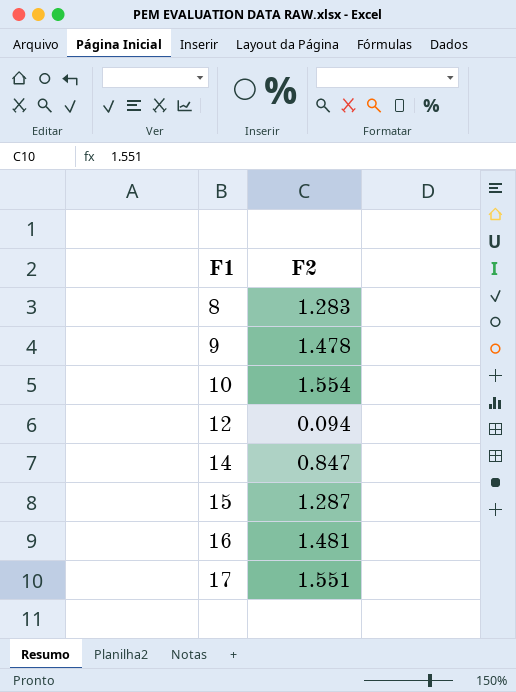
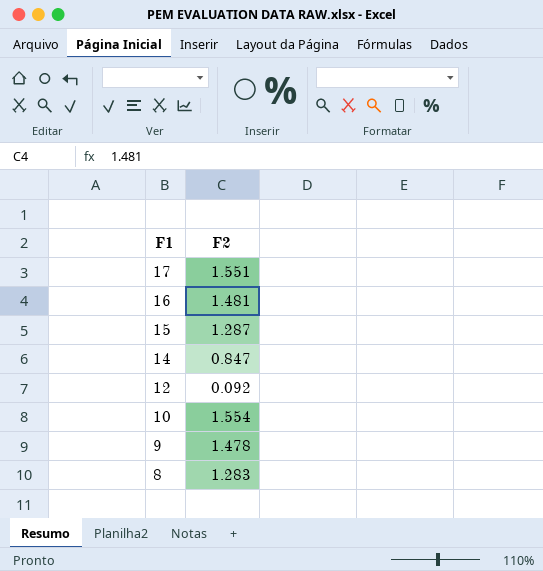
row order: F1 ascending -> F1 descending
12 | F2: 0.094 -> 0.092

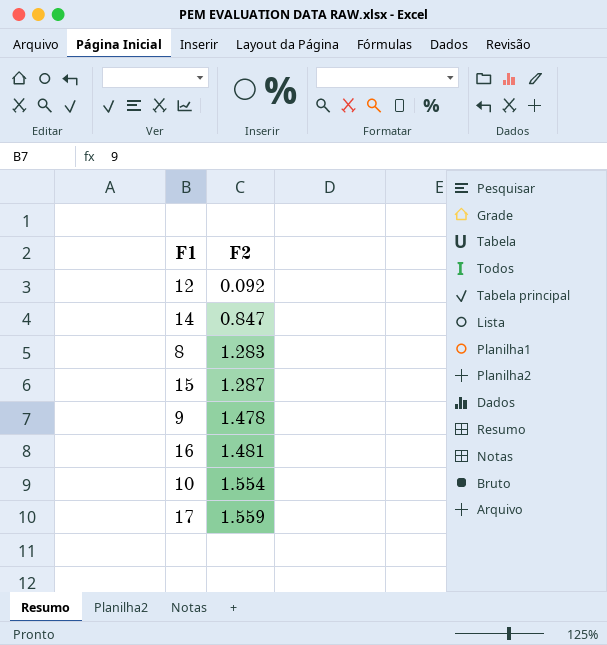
row order: F1 descending -> F2 ascending
17 | F2: 1.551 -> 1.559

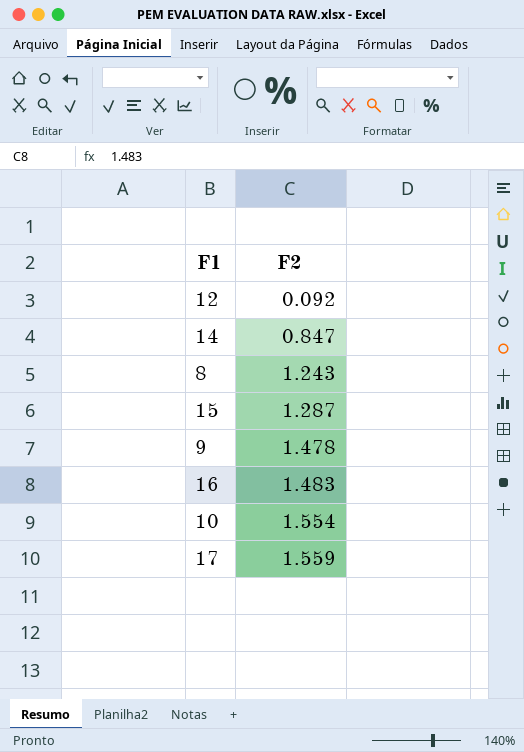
8 | F2: 1.283 -> 1.243
16 | F2: 1.481 -> 1.483

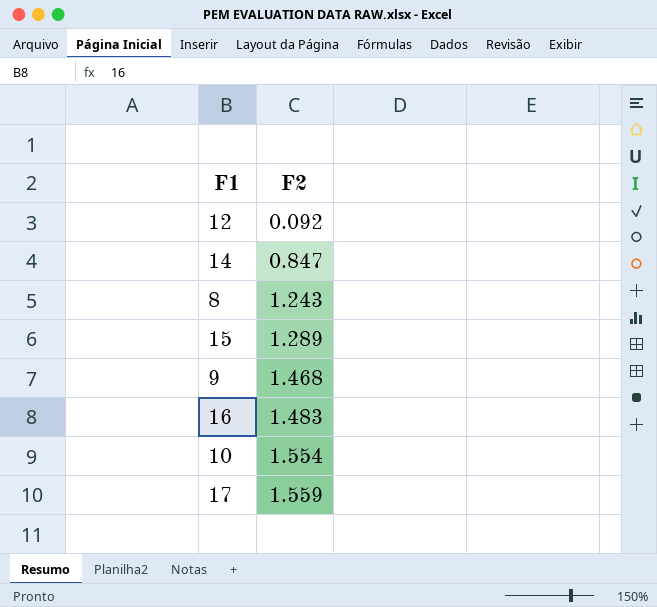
15 | F2: 1.287 -> 1.289
9 | F2: 1.478 -> 1.468

